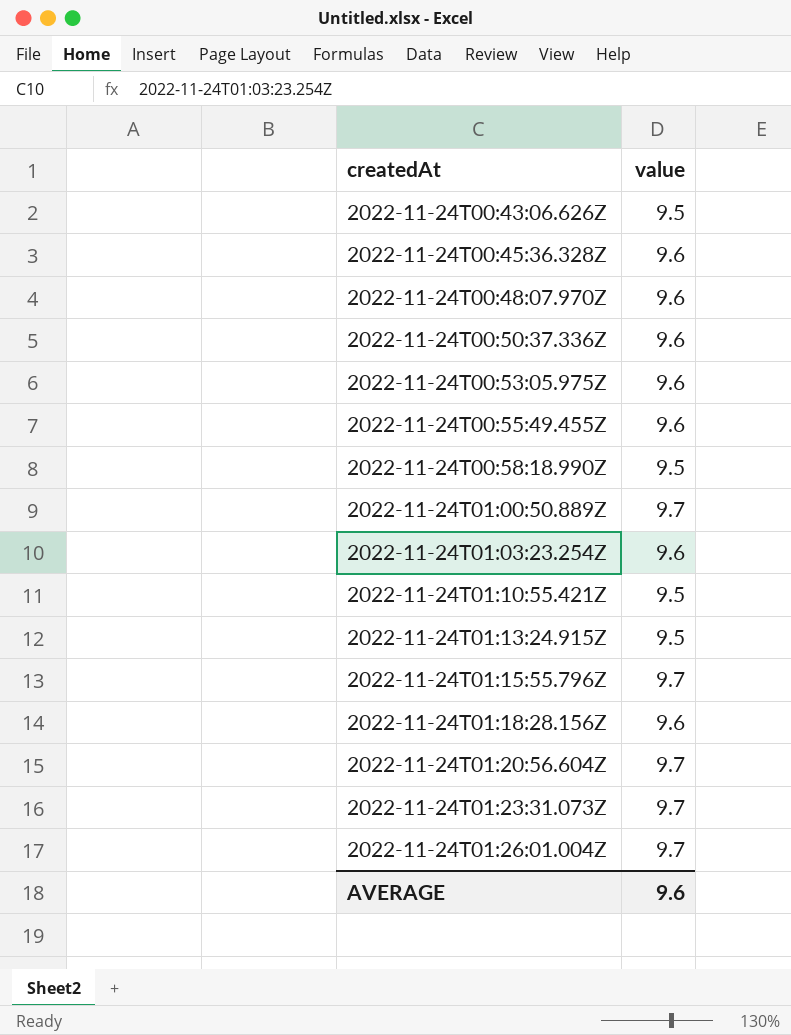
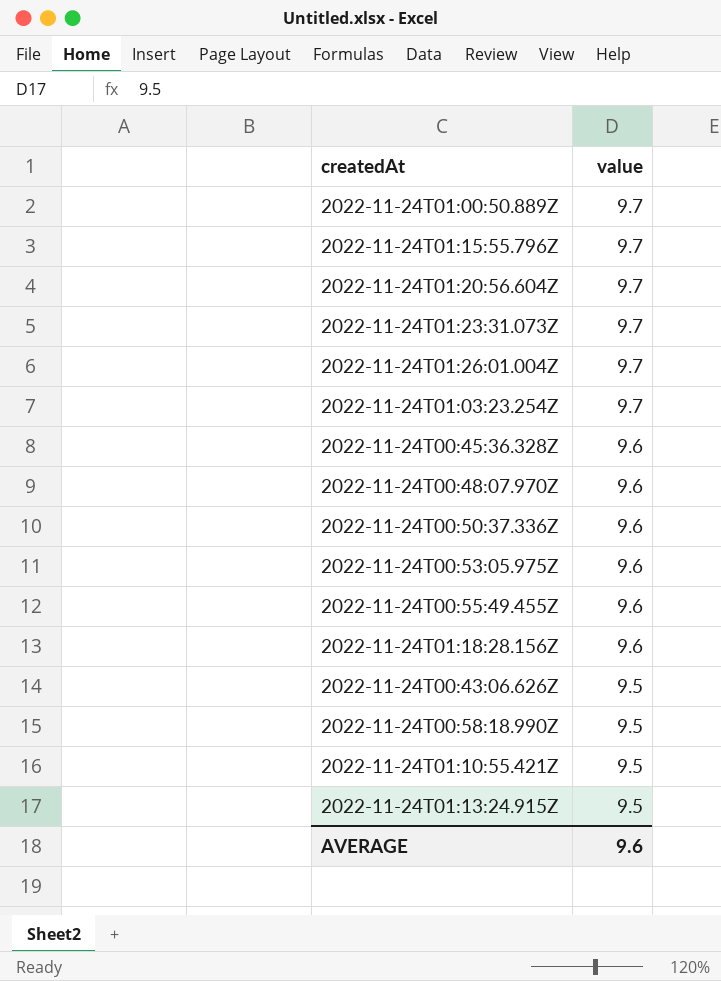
row order: createdAt ascending -> value descending
2022-11-24T01:03:23.254Z | value: 9.6 -> 9.7

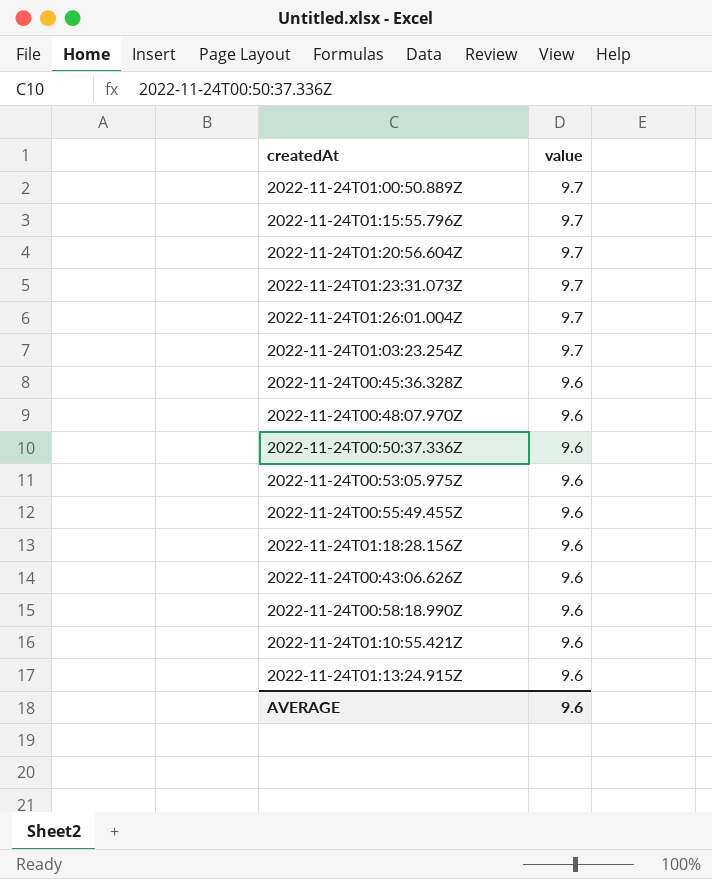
2022-11-24T00:43:06.626Z | value: 9.5 -> 9.6
2022-11-24T00:58:18.990Z | value: 9.5 -> 9.6
2022-11-24T01:10:55.421Z | value: 9.5 -> 9.6
2022-11-24T01:13:24.915Z | value: 9.5 -> 9.6

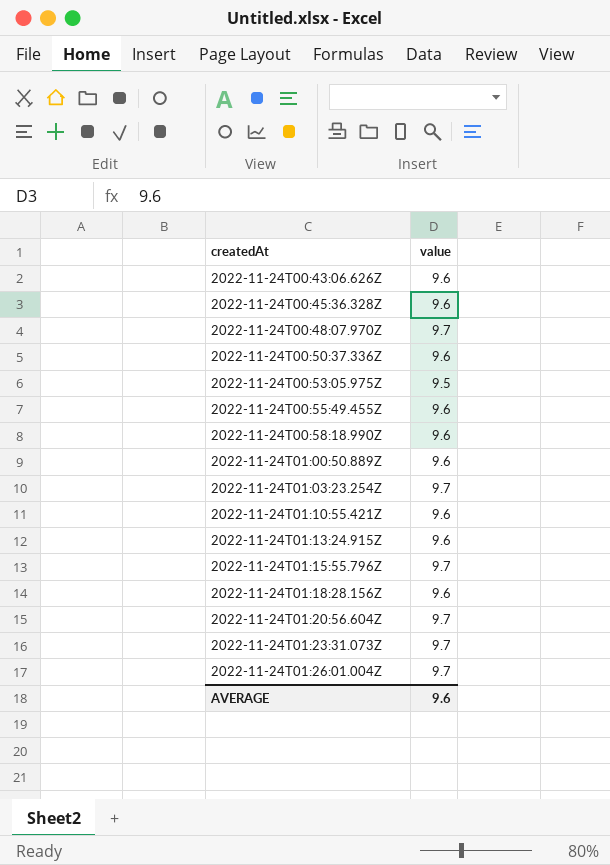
row order: value descending -> createdAt ascending
2022-11-24T00:48:07.970Z | value: 9.6 -> 9.7
2022-11-24T00:53:05.975Z | value: 9.6 -> 9.5
2022-11-24T01:00:50.889Z | value: 9.7 -> 9.6

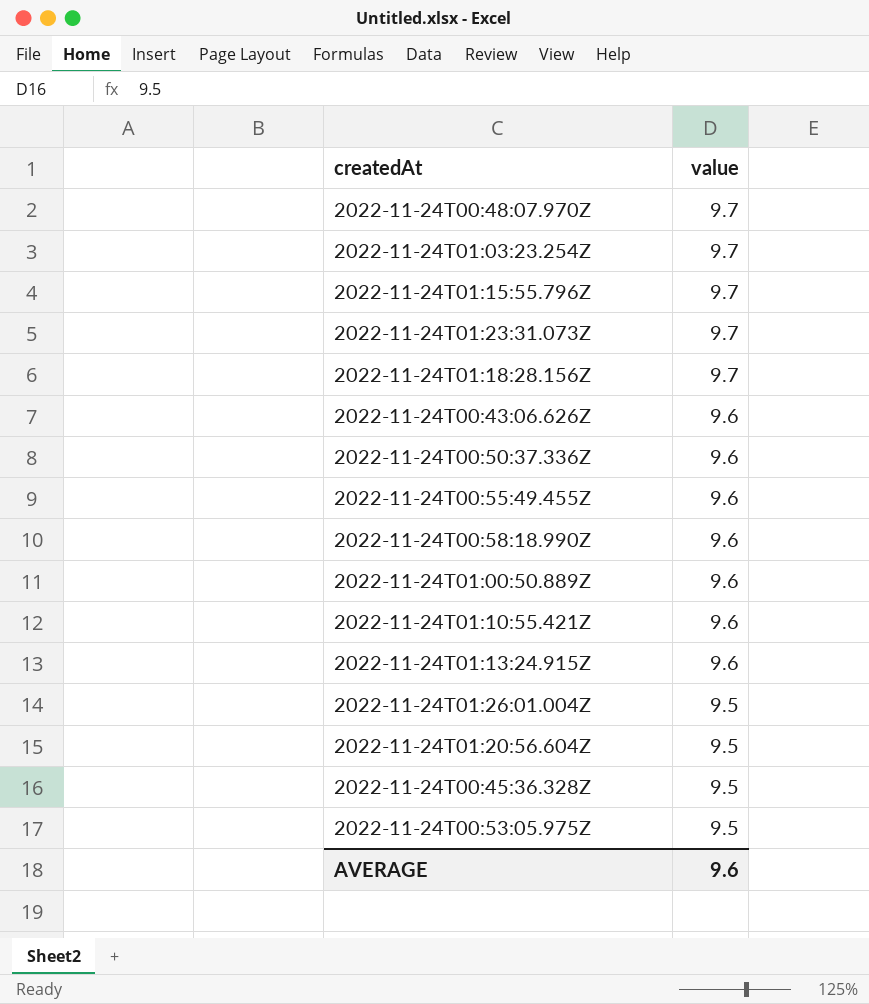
row order: createdAt ascending -> value descending
2022-11-24T01:18:28.156Z | value: 9.6 -> 9.7
2022-11-24T01:26:01.004Z | value: 9.7 -> 9.5
2022-11-24T01:20:56.604Z | value: 9.7 -> 9.5
2022-11-24T00:45:36.328Z | value: 9.6 -> 9.5

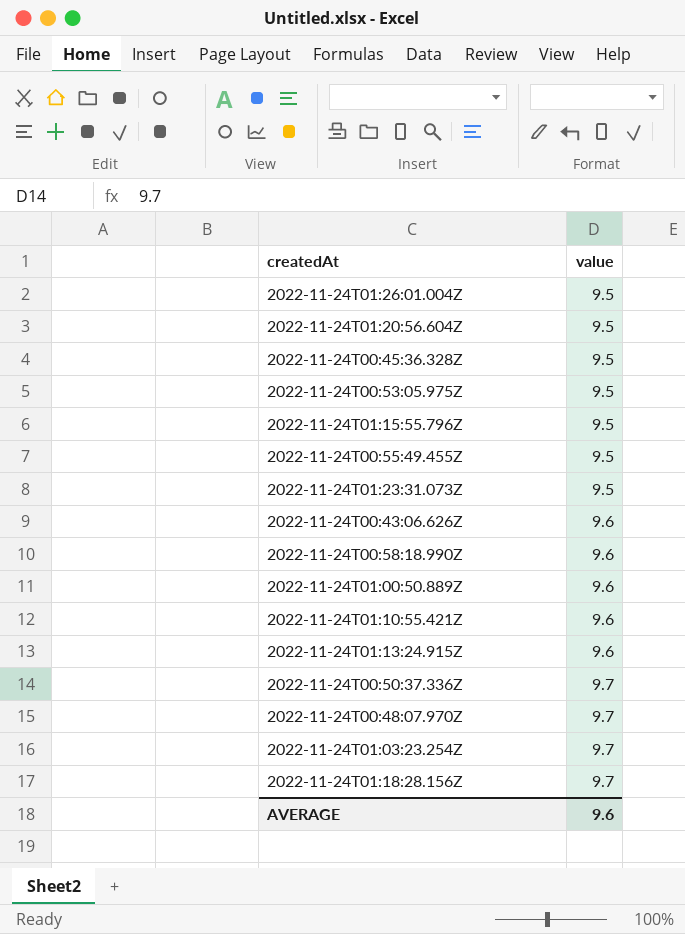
row order: value descending -> value ascending
2022-11-24T01:15:55.796Z | value: 9.7 -> 9.5
2022-11-24T00:55:49.455Z | value: 9.6 -> 9.5
2022-11-24T01:23:31.073Z | value: 9.7 -> 9.5
2022-11-24T00:50:37.336Z | value: 9.6 -> 9.7

